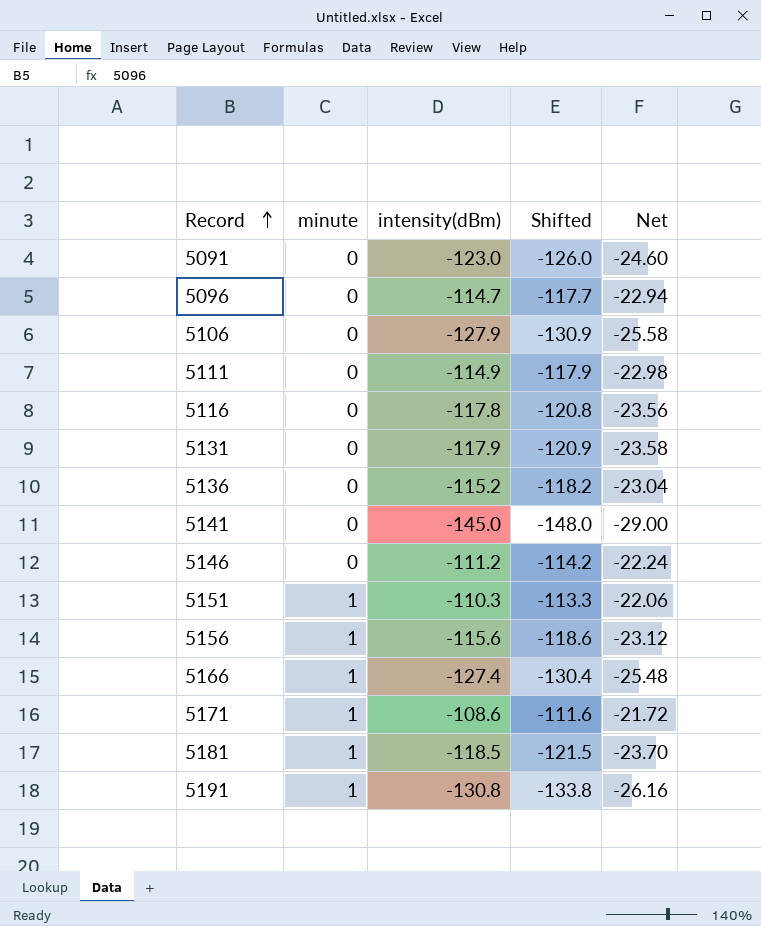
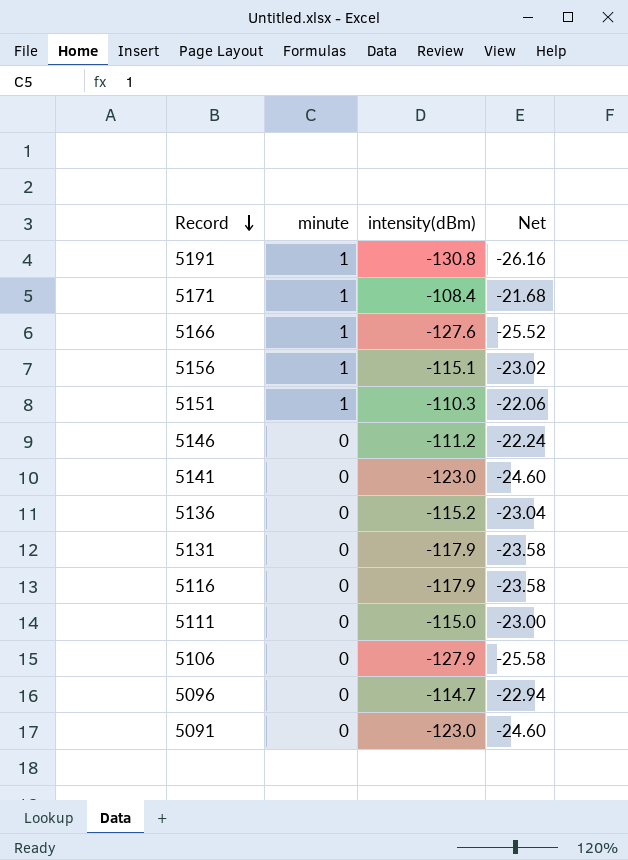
row order: Record ascending -> Record descending
column Shifted | formula: [intensity(dBm)] - 3 -> none
row 5181: 1 | -118.5 | -121.5 | -23.70 -> none
5171 | intensity(dBm): -108.6 -> -108.4
5171 | Net: -21.72 -> -21.68
5166 | intensity(dBm): -127.4 -> -127.6
5166 | Net: -25.48 -> -25.52
5156 | intensity(dBm): -115.6 -> -115.1
5156 | Net: -23.12 -> -23.02
5141 | intensity(dBm): -145.0 -> -123.0
5141 | Net: -29.00 -> -24.60
5116 | intensity(dBm): -117.8 -> -117.9
5116 | Net: -23.56 -> -23.58
5111 | intensity(dBm): -114.9 -> -115.0
5111 | Net: -22.98 -> -23.00

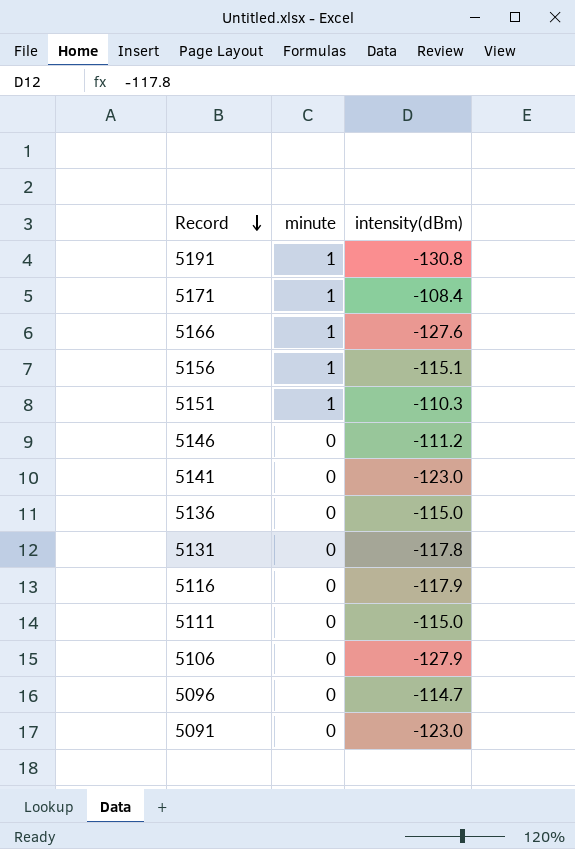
column Net | formula: [intensity(dBm)] * 0.2 -> none
5136 | intensity(dBm): -115.2 -> -115.0
5131 | intensity(dBm): -117.9 -> -117.8

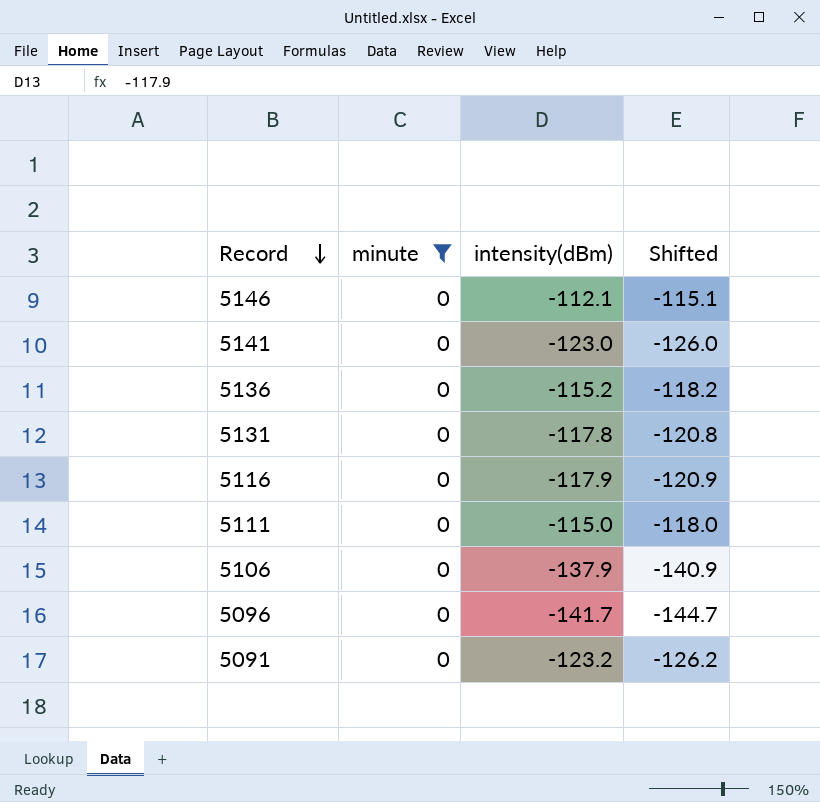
filter: none -> minute = 0
column Shifted | formula: none -> [intensity(dBm)] - 3
5146 | intensity(dBm): -111.2 -> -112.1
5136 | intensity(dBm): -115.0 -> -115.2
5106 | intensity(dBm): -127.9 -> -137.9
5096 | intensity(dBm): -114.7 -> -141.7
5091 | intensity(dBm): -123.0 -> -123.2

